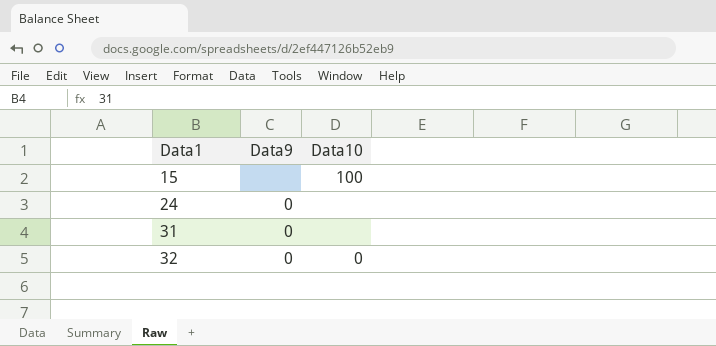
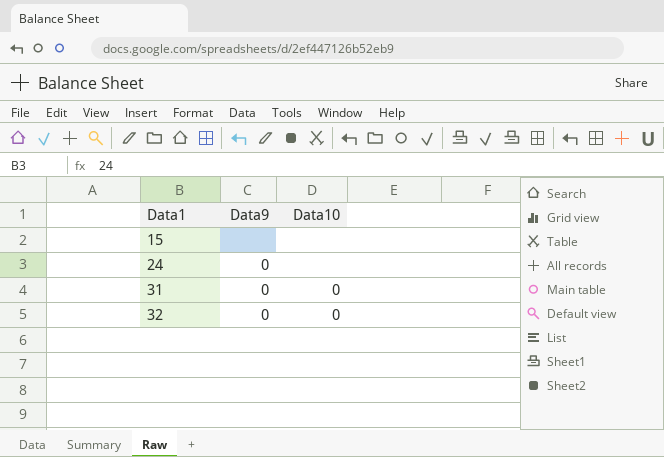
15 | Data10: 100 -> none
31 | Data10: none -> 0

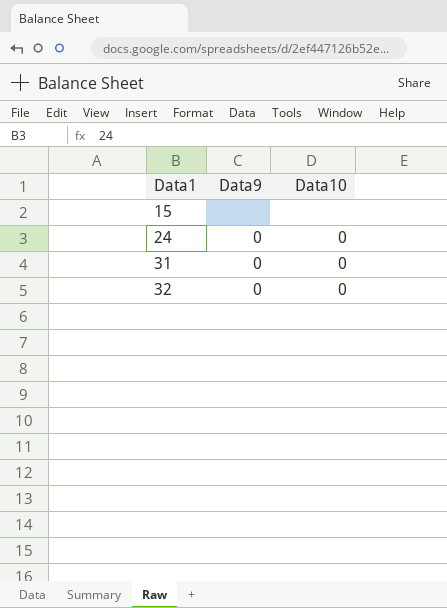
24 | Data10: none -> 0

